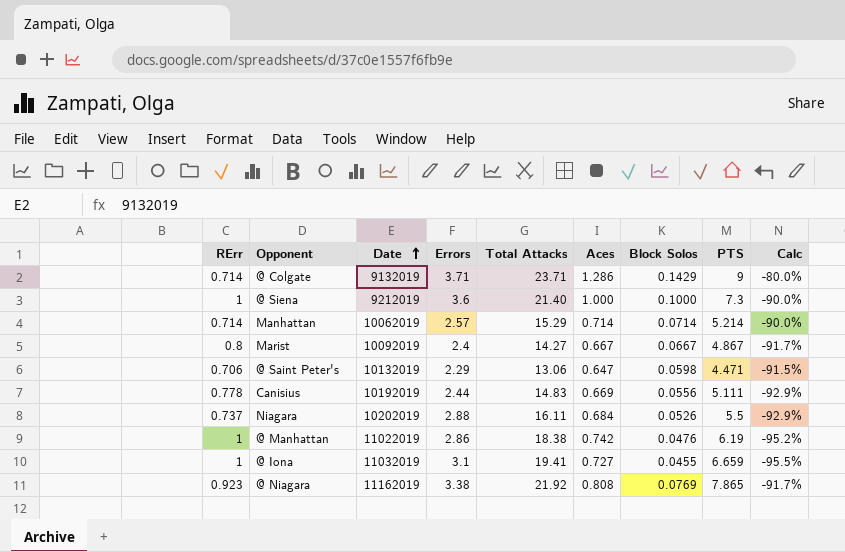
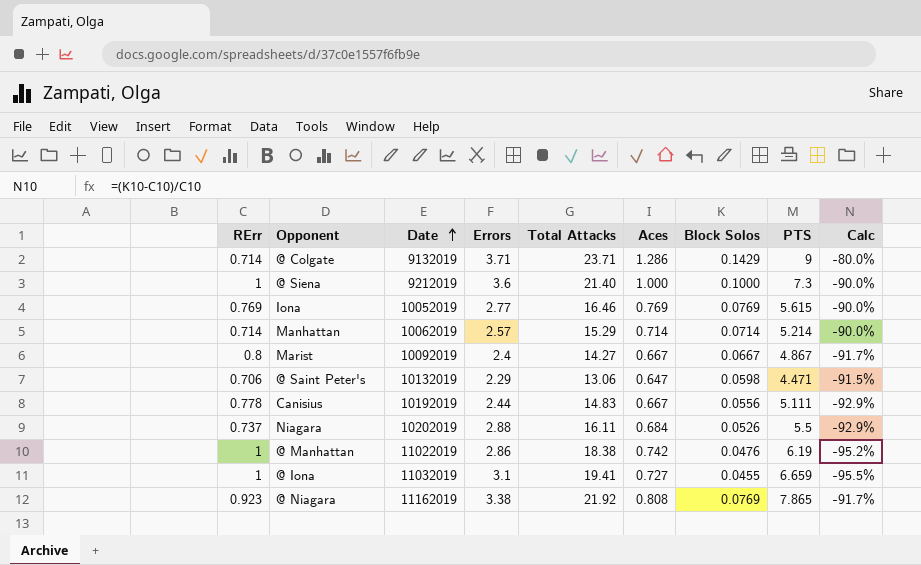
row Iona: none -> 0.769 | 10052019 | 2.77 | 16.46 | 0.769 | 0.0769 | 5.615 | -90.0%
Canisius | Aces: 0.669 -> 0.667

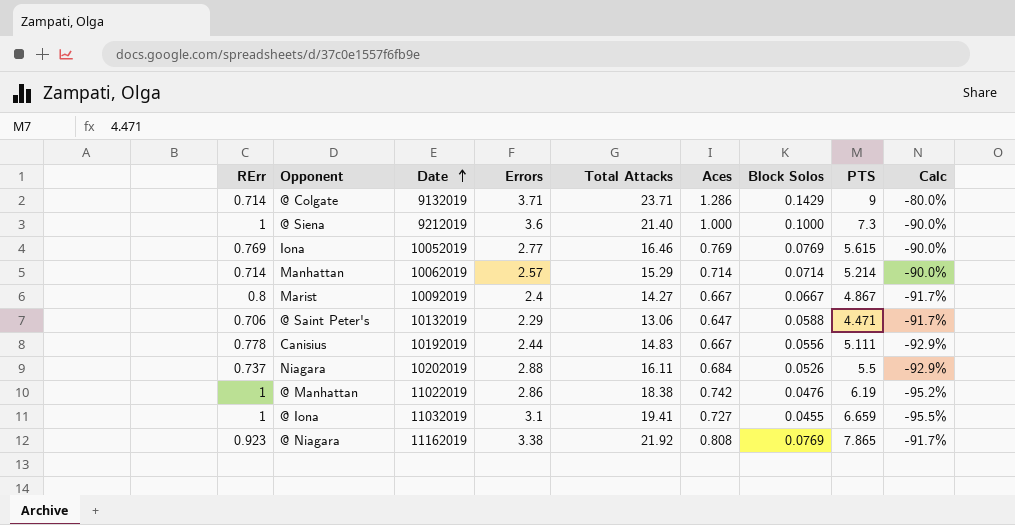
@ Saint Peter's | Block Solos: 0.0598 -> 0.0588
@ Saint Peter's | Calc: -91.5% -> -91.7%

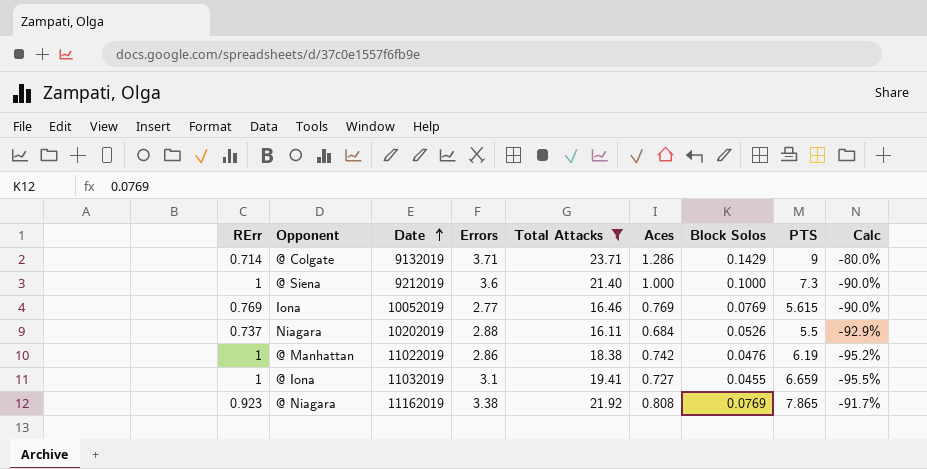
filter: none -> Total Attacks >= 16.11

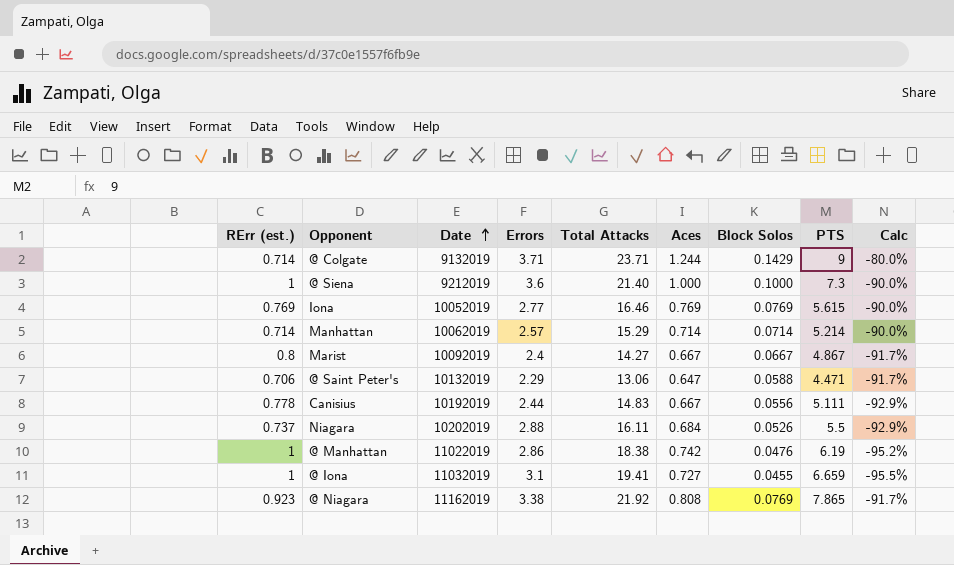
filter: Total Attacks >= 16.11 -> none
column name: RErr -> RErr (est.)
@ Colgate | Aces: 1.286 -> 1.244

